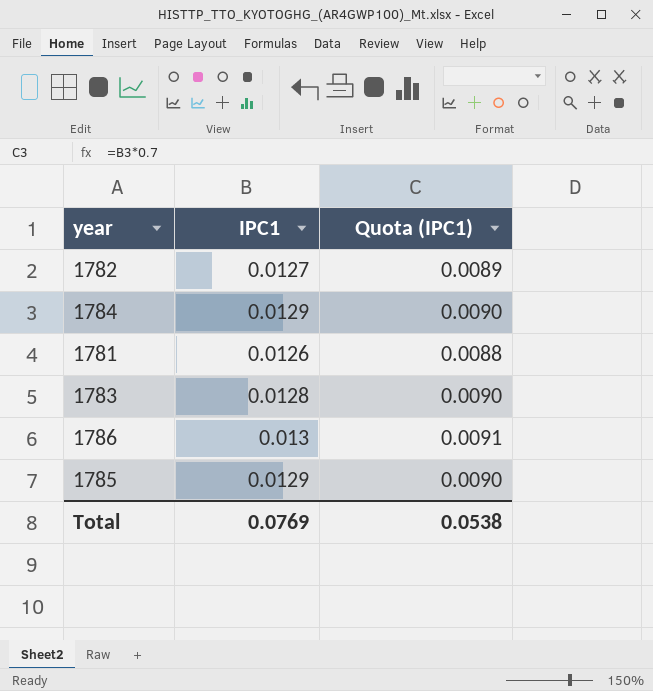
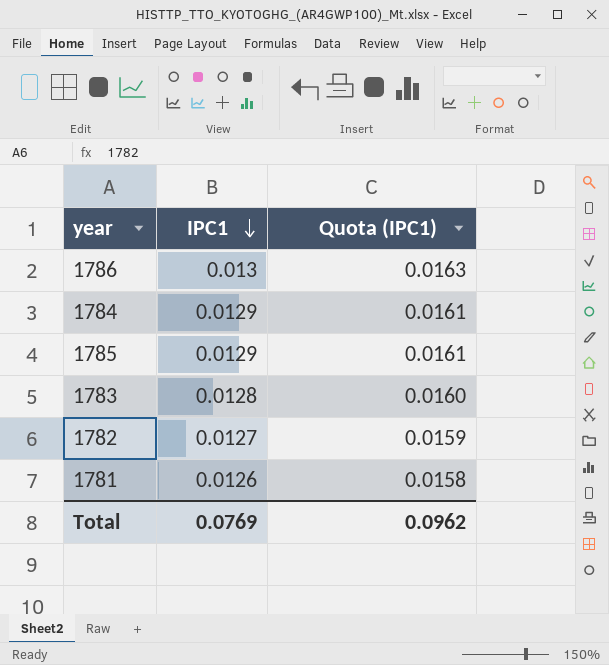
row order: none -> IPC1 descending
column Quota (IPC1) | formula: [IPC1] * 0.7 -> [IPC1] * 1.25
Total | Quota (IPC1): 0.0538 -> 0.0962

